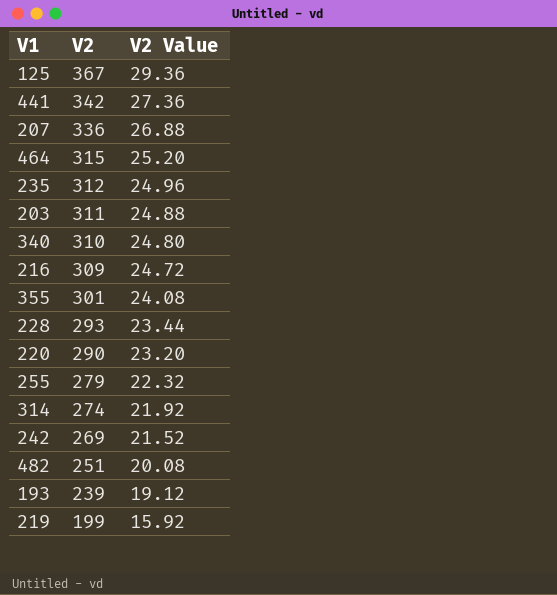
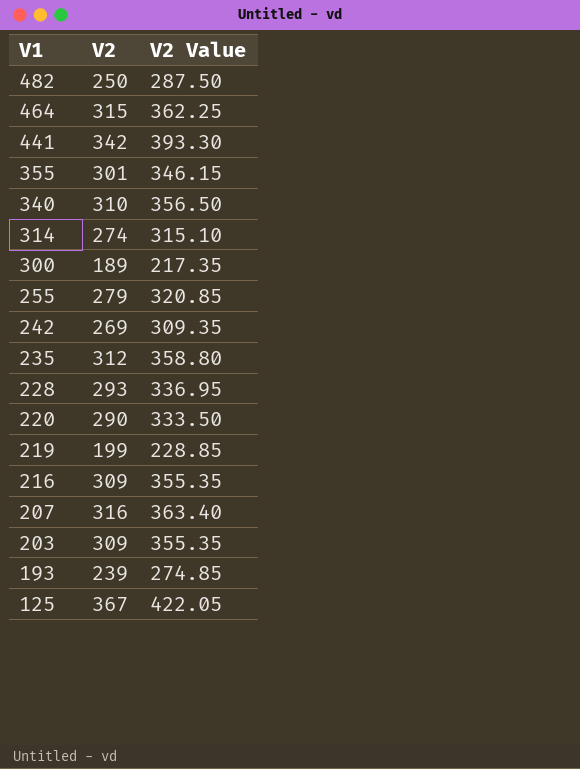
row order: V2 descending -> V1 descending
column V2 Value | formula: [V2] * 0.08 -> [V2] * 1.15
482 | V2: 251 -> 250
row 300: none -> 189 | 217.35
207 | V2: 336 -> 316
203 | V2: 311 -> 309

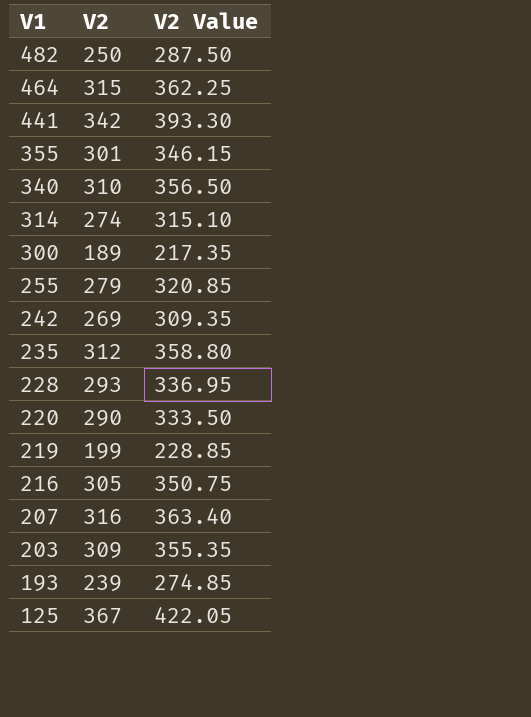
216 | V2: 309 -> 305
216 | V2 Value: 355.35 -> 350.75

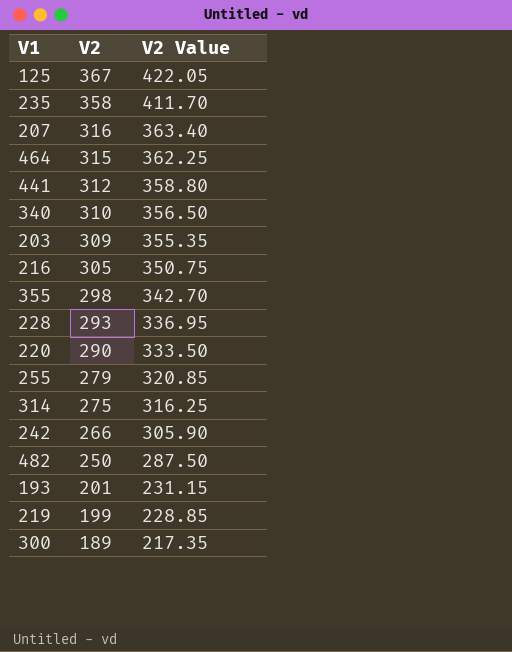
row order: V1 descending -> V2 descending
235 | V2: 312 -> 358
235 | V2 Value: 358.80 -> 411.70
441 | V2: 342 -> 312
441 | V2 Value: 393.30 -> 358.80
355 | V2: 301 -> 298
355 | V2 Value: 346.15 -> 342.70
314 | V2: 274 -> 275
314 | V2 Value: 315.10 -> 316.25
242 | V2: 269 -> 266
242 | V2 Value: 309.35 -> 305.90
193 | V2: 239 -> 201
193 | V2 Value: 274.85 -> 231.15

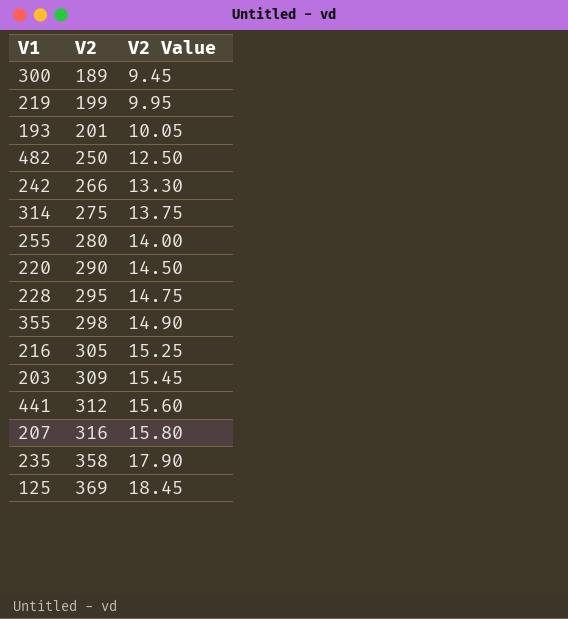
row order: V2 descending -> V2 ascending
column V2 Value | formula: [V2] * 1.15 -> [V2] * 0.05
row 464: 315 | 362.25 -> none
row 340: 310 | 356.50 -> none
255 | V2: 279 -> 280
228 | V2: 293 -> 295
125 | V2: 367 -> 369

